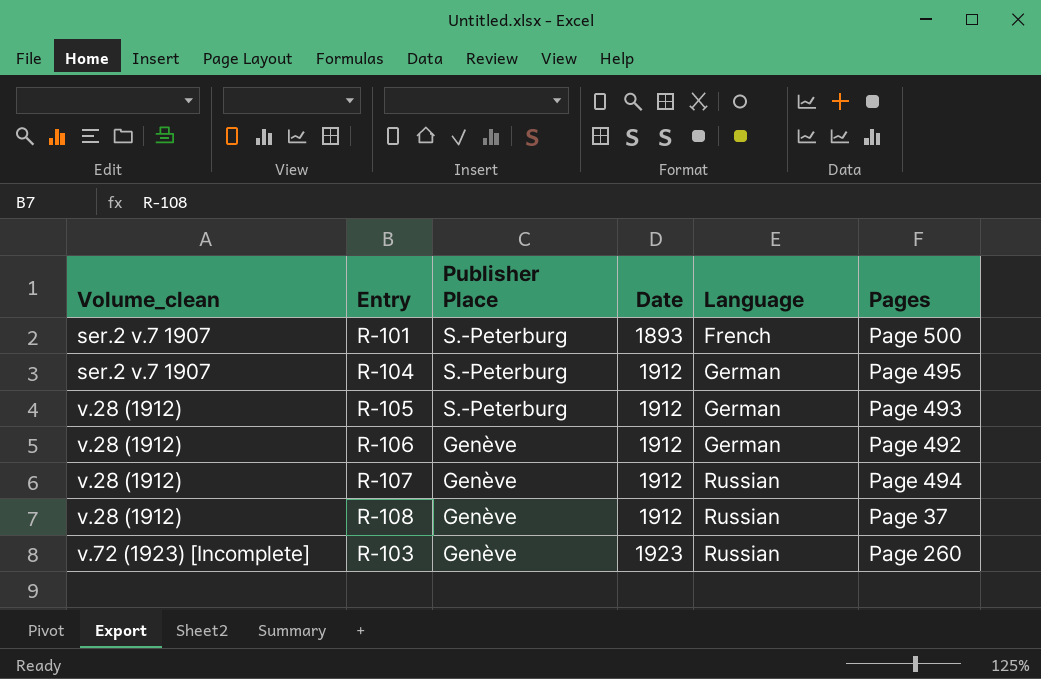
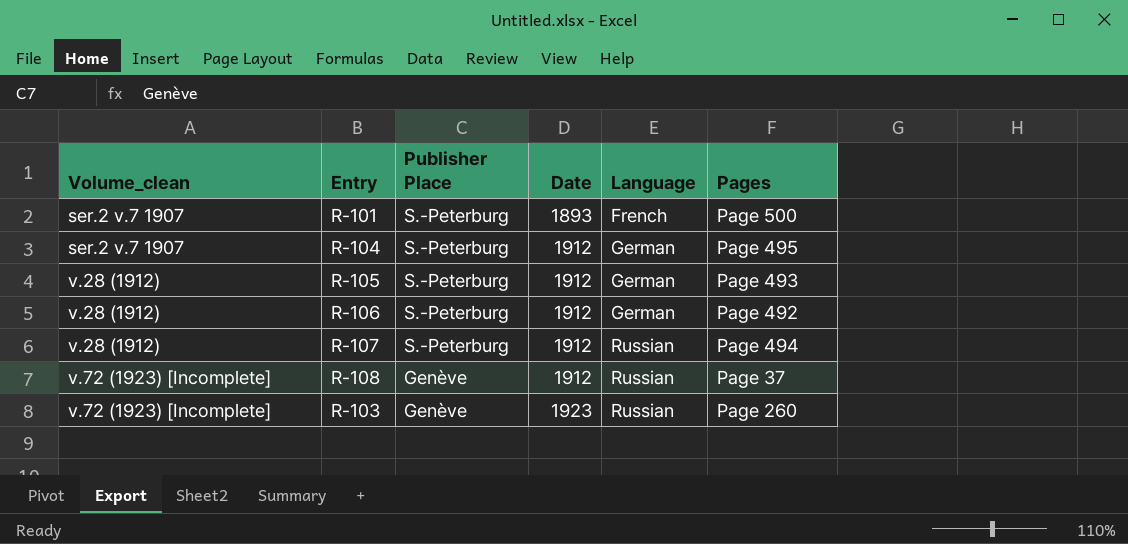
R-106 | Publisher Place: Genève -> S.-Peterburg
R-107 | Publisher Place: Genève -> S.-Peterburg
R-108 | Volume_clean: v.28 (1912) -> v.72 (1923) [Incomplete]

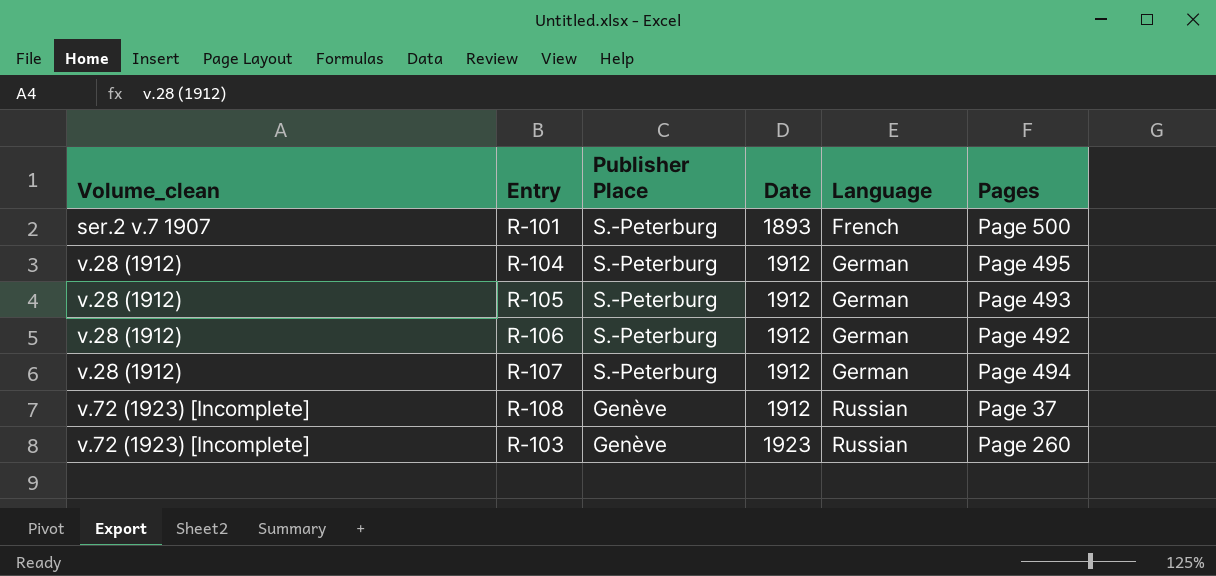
R-104 | Volume_clean: ser.2 v.7 1907 -> v.28 (1912)
R-107 | Language: Russian -> German

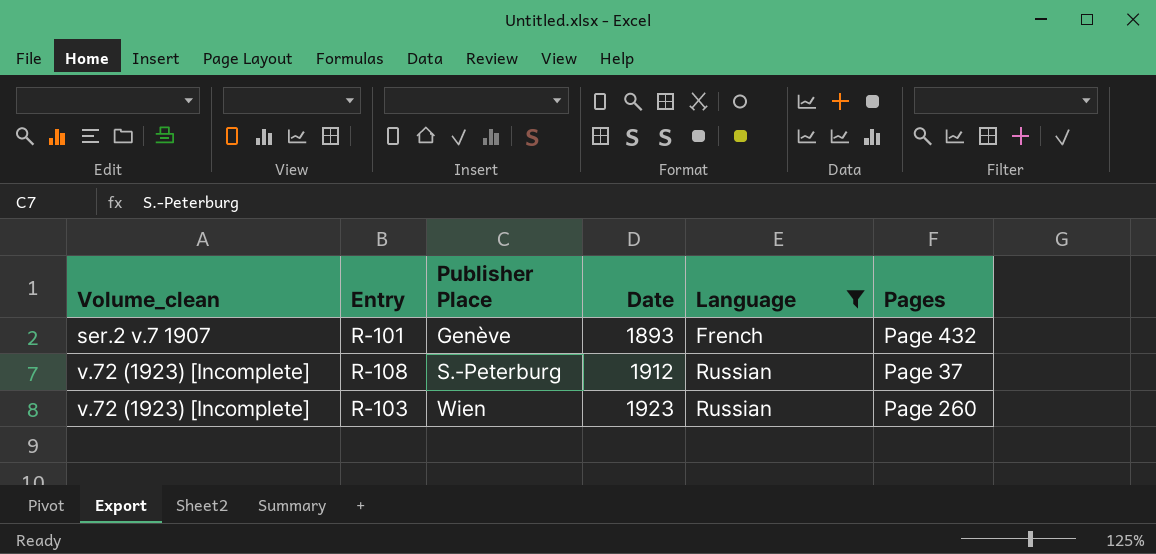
filter: none -> Language != German
R-101 | Publisher Place: S.-Peterburg -> Genève
R-101 | Pages: Page 500 -> Page 432
R-108 | Publisher Place: Genève -> S.-Peterburg
R-103 | Publisher Place: Genève -> Wien

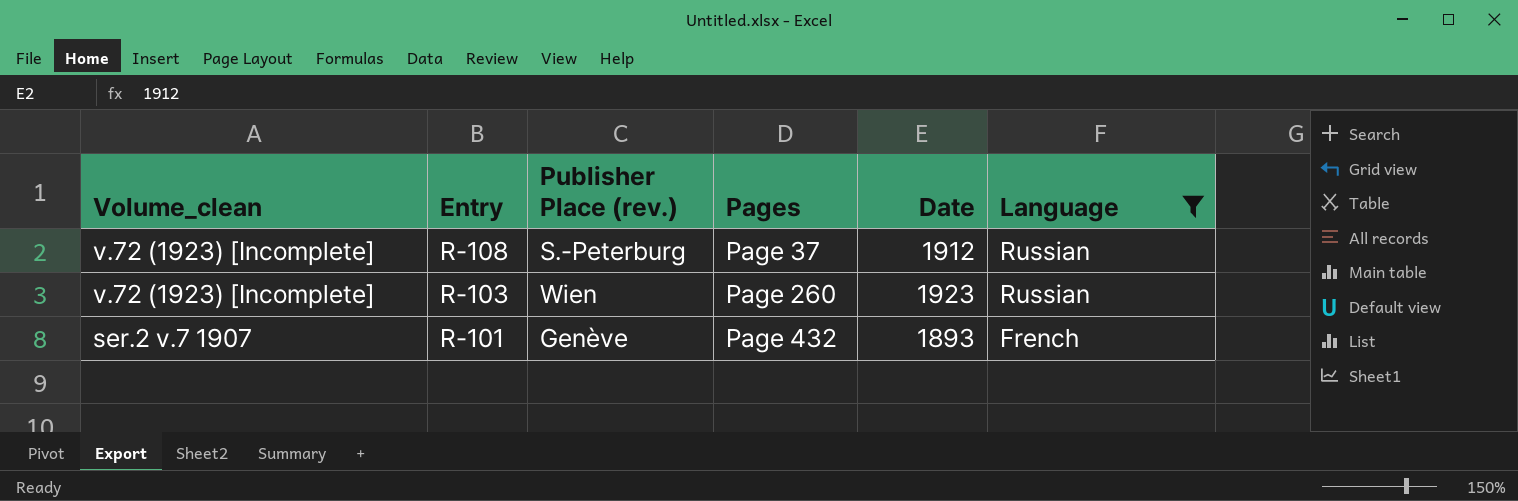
row order: Volume_clean ascending -> Volume_clean descending
column name: Publisher Place -> Publisher Place (rev.)
column Pages | position: 6 -> 4

